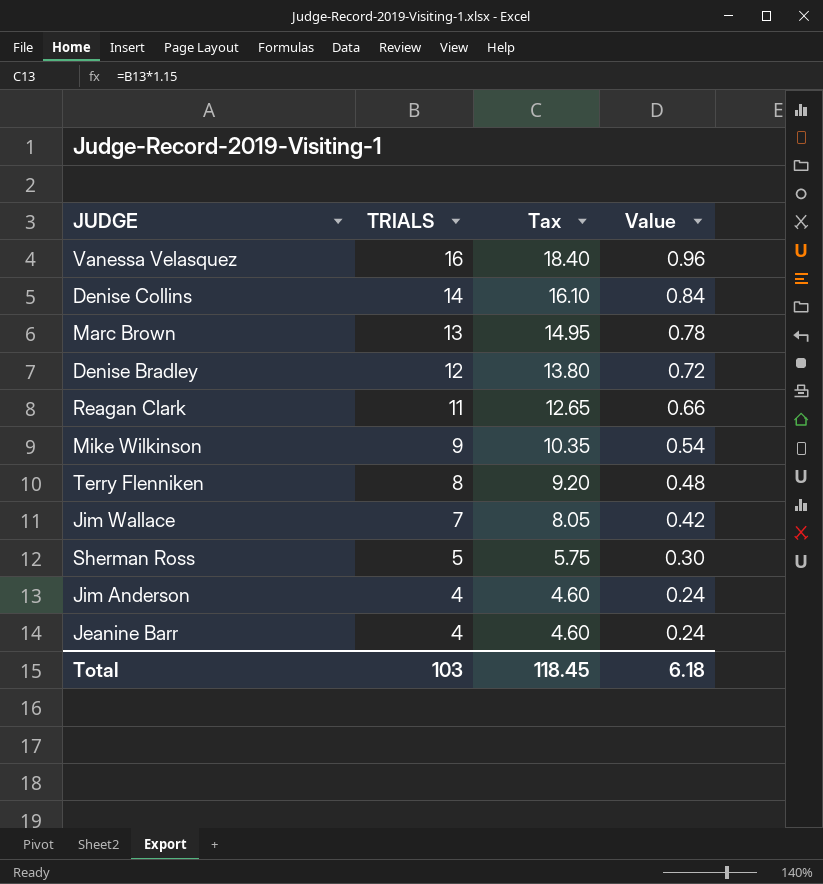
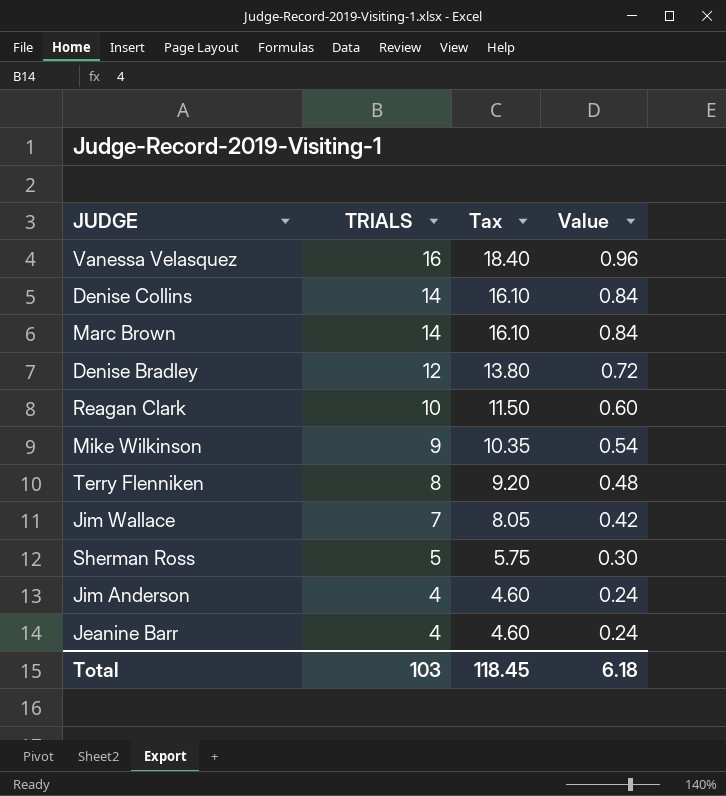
Marc Brown | TRIALS: 13 -> 14
Marc Brown | Tax: 14.95 -> 16.10
Marc Brown | Value: 0.78 -> 0.84
Reagan Clark | TRIALS: 11 -> 10
Reagan Clark | Tax: 12.65 -> 11.50
Reagan Clark | Value: 0.66 -> 0.60

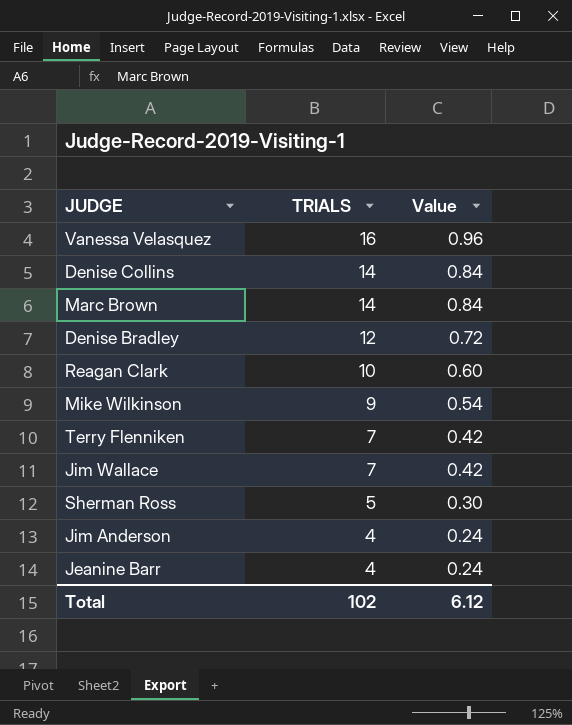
column Tax | formula: [TRIALS] * 1.15 -> none
Terry Flenniken | TRIALS: 8 -> 7
Terry Flenniken | Value: 0.48 -> 0.42
Total | TRIALS: 103 -> 102
Total | Value: 6.18 -> 6.12

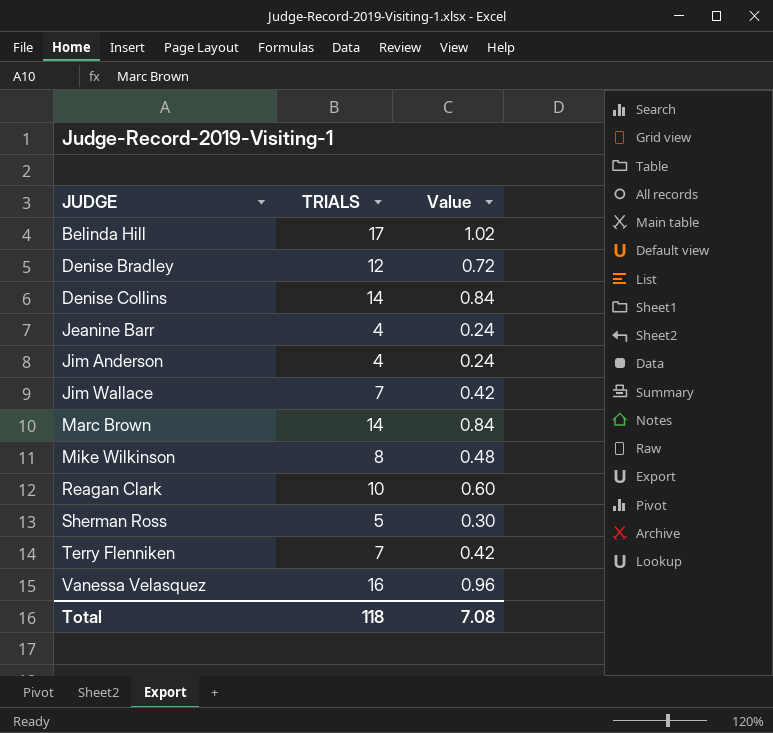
row order: TRIALS descending -> JUDGE ascending
row Belinda Hill: none -> 17 | 1.02
Mike Wilkinson | TRIALS: 9 -> 8
Mike Wilkinson | Value: 0.54 -> 0.48
Total | TRIALS: 102 -> 118
Total | Value: 6.12 -> 7.08

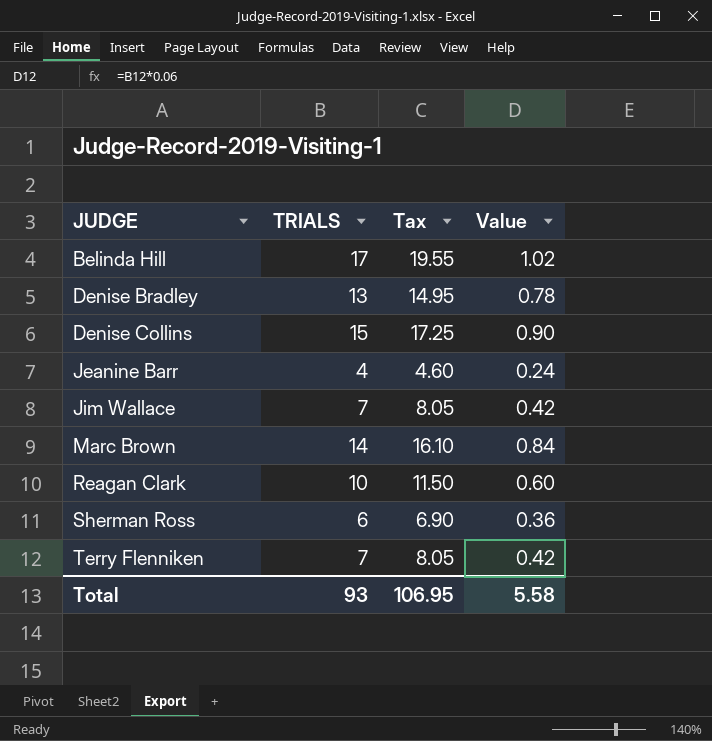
column Tax | formula: none -> [TRIALS] * 1.15
row Jim Anderson: 4 | 0.24 -> none
row Mike Wilkinson: 8 | 0.48 -> none
row Vanessa Velasquez: 16 | 0.96 -> none
Denise Bradley | TRIALS: 12 -> 13
Denise Bradley | Value: 0.72 -> 0.78
Denise Collins | TRIALS: 14 -> 15
Denise Collins | Value: 0.84 -> 0.90
Sherman Ross | TRIALS: 5 -> 6
Sherman Ross | Value: 0.30 -> 0.36
Total | TRIALS: 118 -> 93
Total | Value: 7.08 -> 5.58

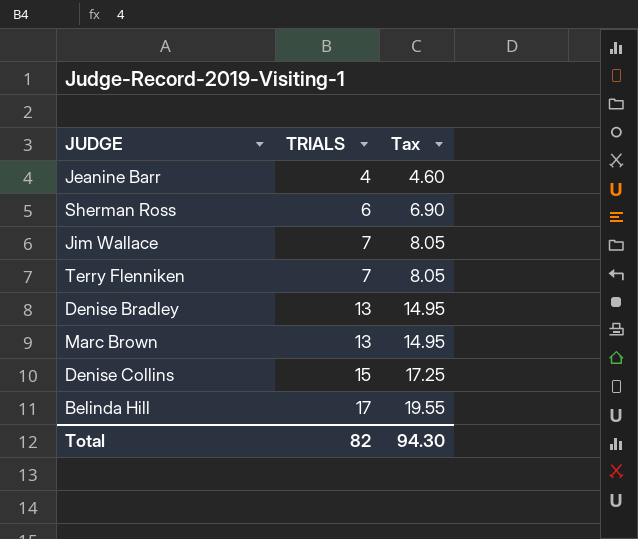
row order: JUDGE ascending -> TRIALS ascending
column Value | formula: [TRIALS] * 0.06 -> none
row Reagan Clark: 10 | 11.50 | 0.60 -> none
Marc Brown | TRIALS: 14 -> 13
Marc Brown | Tax: 16.10 -> 14.95
Total | TRIALS: 93 -> 82
Total | Tax: 106.95 -> 94.30

